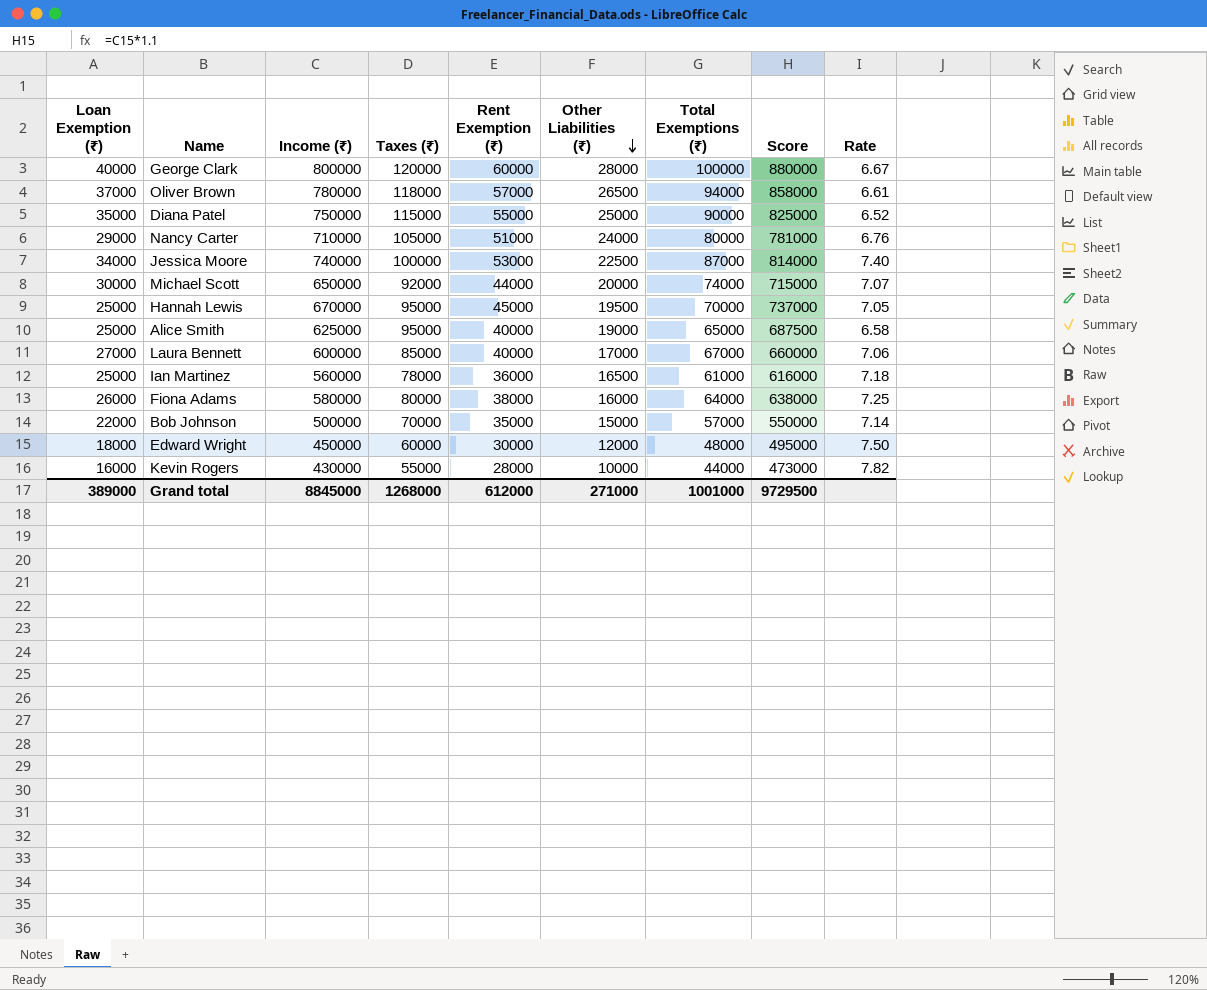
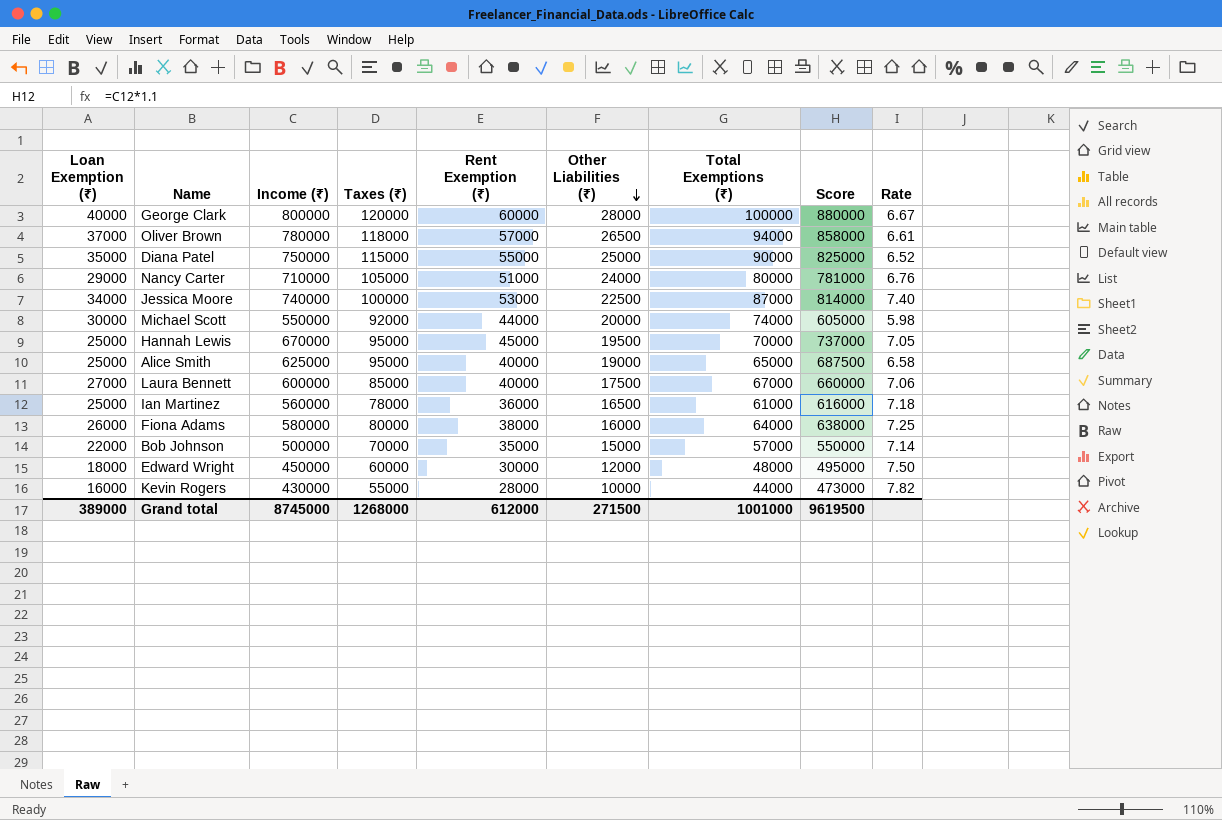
Michael Scott | Income (₹): 650000 -> 550000
Michael Scott | Score: 715000 -> 605000
Michael Scott | Rate: 7.07 -> 5.98
Laura Bennett | Other Liabilities (₹): 17000 -> 17500
Grand total | Income (₹): 8845000 -> 8745000
Grand total | Other Liabilities (₹): 271000 -> 271500
Grand total | Score: 9729500 -> 9619500

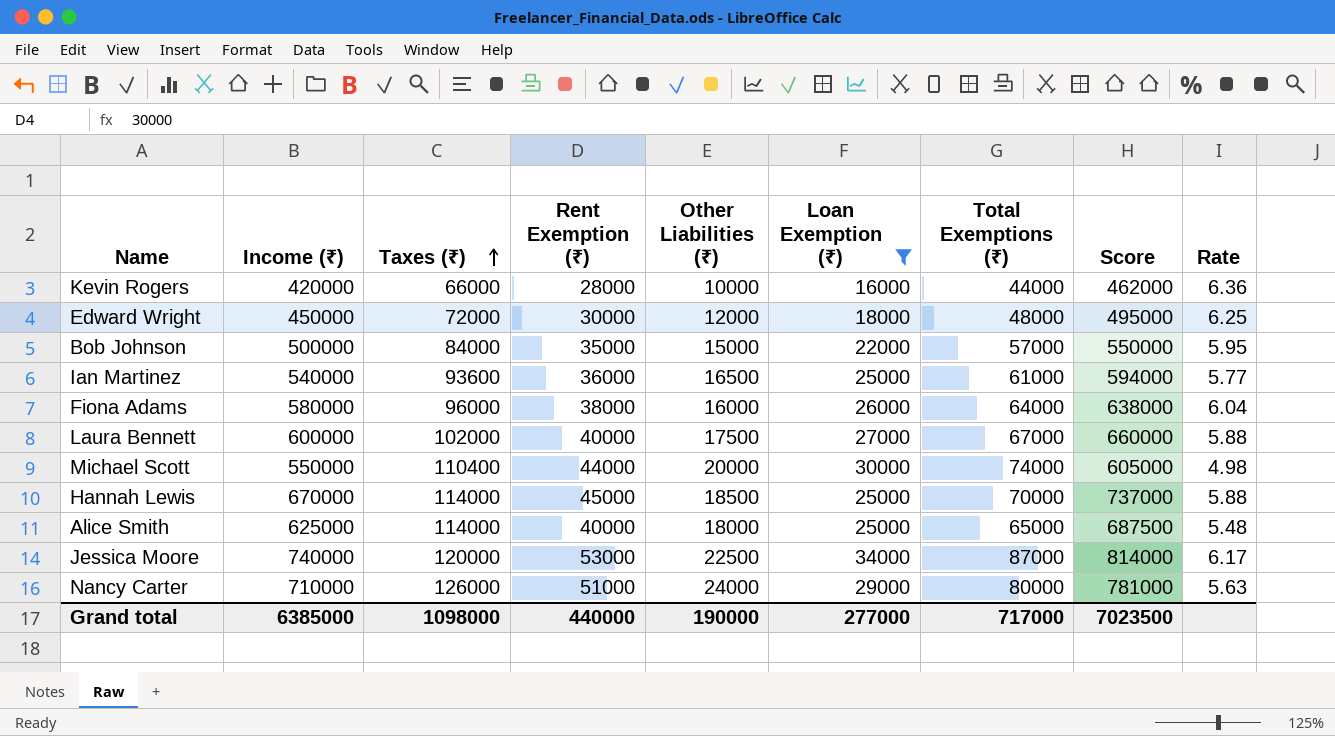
filter: none -> Loan Exemption (₹) <= 34000
row order: Other Liabilities (₹) descending -> Taxes (₹) ascending
column Loan Exemption (₹) | position: 1 -> 6
Kevin Rogers | Income (₹): 430000 -> 420000
Kevin Rogers | Taxes (₹): 55000 -> 66000
Kevin Rogers | Score: 473000 -> 462000
Kevin Rogers | Rate: 7.82 -> 6.36
Edward Wright | Taxes (₹): 60000 -> 72000
Edward Wright | Rate: 7.50 -> 6.25
Bob Johnson | Taxes (₹): 70000 -> 84000
Bob Johnson | Rate: 7.14 -> 5.95
Ian Martinez | Income (₹): 560000 -> 540000
Ian Martinez | Taxes (₹): 78000 -> 93600
Ian Martinez | Score: 616000 -> 594000
Ian Martinez | Rate: 7.18 -> 5.77
Fiona Adams | Taxes (₹): 80000 -> 96000
Fiona Adams | Rate: 7.25 -> 6.04
Laura Bennett | Taxes (₹): 85000 -> 102000
Laura Bennett | Rate: 7.06 -> 5.88
Michael Scott | Taxes (₹): 92000 -> 110400
Michael Scott | Rate: 5.98 -> 4.98
Hannah Lewis | Taxes (₹): 95000 -> 114000
Hannah Lewis | Other Liabilities (₹): 19500 -> 18500
Hannah Lewis | Rate: 7.05 -> 5.88
Alice Smith | Taxes (₹): 95000 -> 114000
Alice Smith | Other Liabilities (₹): 19000 -> 18000
Alice Smith | Rate: 6.58 -> 5.48
Jessica Moore | Taxes (₹): 100000 -> 120000
Jessica Moore | Rate: 7.40 -> 6.17
Nancy Carter | Taxes (₹): 105000 -> 126000
Nancy Carter | Rate: 6.76 -> 5.63
Grand total | Income (₹): 8745000 -> 6385000
Grand total | Taxes (₹): 1268000 -> 1098000
Grand total | Rent Exemption (₹): 612000 -> 440000
Grand total | Other Liabilities (₹): 271500 -> 190000
Grand total | Loan Exemption (₹): 389000 -> 277000
Grand total | Total Exemptions (₹): 1001000 -> 717000
Grand total | Score: 9619500 -> 7023500

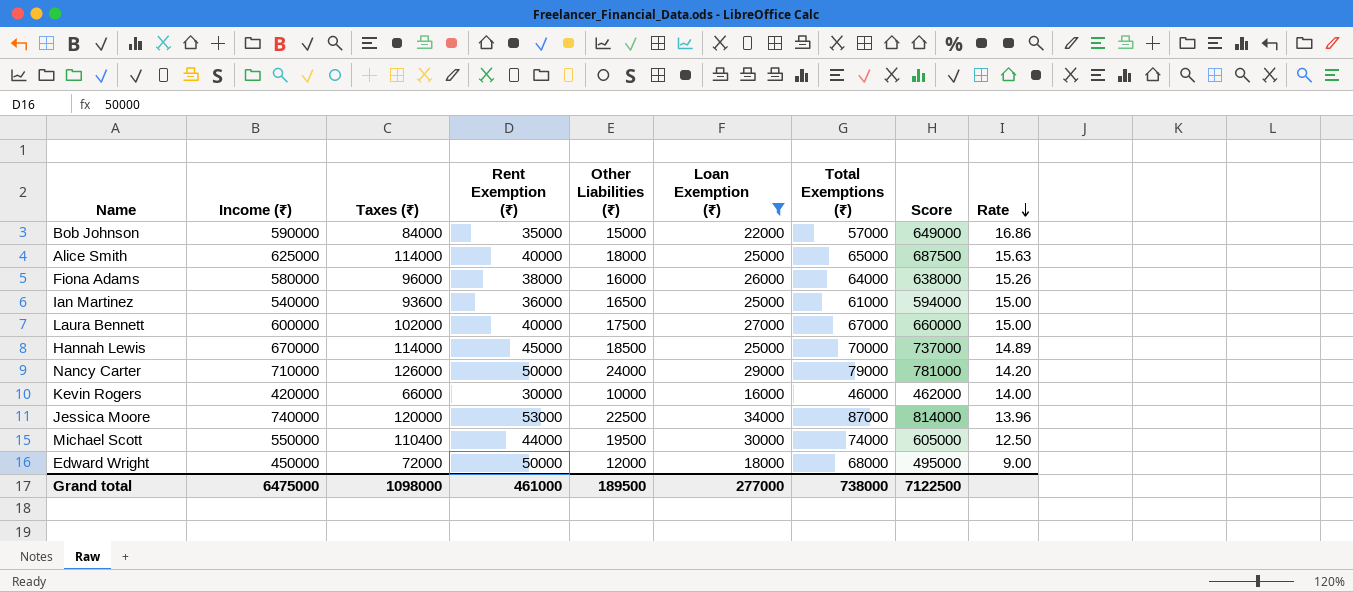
row order: Taxes (₹) ascending -> Rate descending
column Rate | formula: [Income (₹)] / [Taxes (₹)] -> [Income (₹)] / [Rent Exemption (₹)]
Bob Johnson | Income (₹): 500000 -> 590000
Bob Johnson | Score: 550000 -> 649000
Nancy Carter | Rent Exemption (₹): 51000 -> 50000
Nancy Carter | Total Exemptions (₹): 80000 -> 79000
Kevin Rogers | Rent Exemption (₹): 28000 -> 30000
Kevin Rogers | Total Exemptions (₹): 44000 -> 46000
Michael Scott | Other Liabilities (₹): 20000 -> 19500
Edward Wright | Rent Exemption (₹): 30000 -> 50000
Edward Wright | Total Exemptions (₹): 48000 -> 68000
Grand total | Income (₹): 6385000 -> 6475000
Grand total | Rent Exemption (₹): 440000 -> 461000
Grand total | Other Liabilities (₹): 190000 -> 189500
Grand total | Total Exemptions (₹): 717000 -> 738000
Grand total | Score: 7023500 -> 7122500

